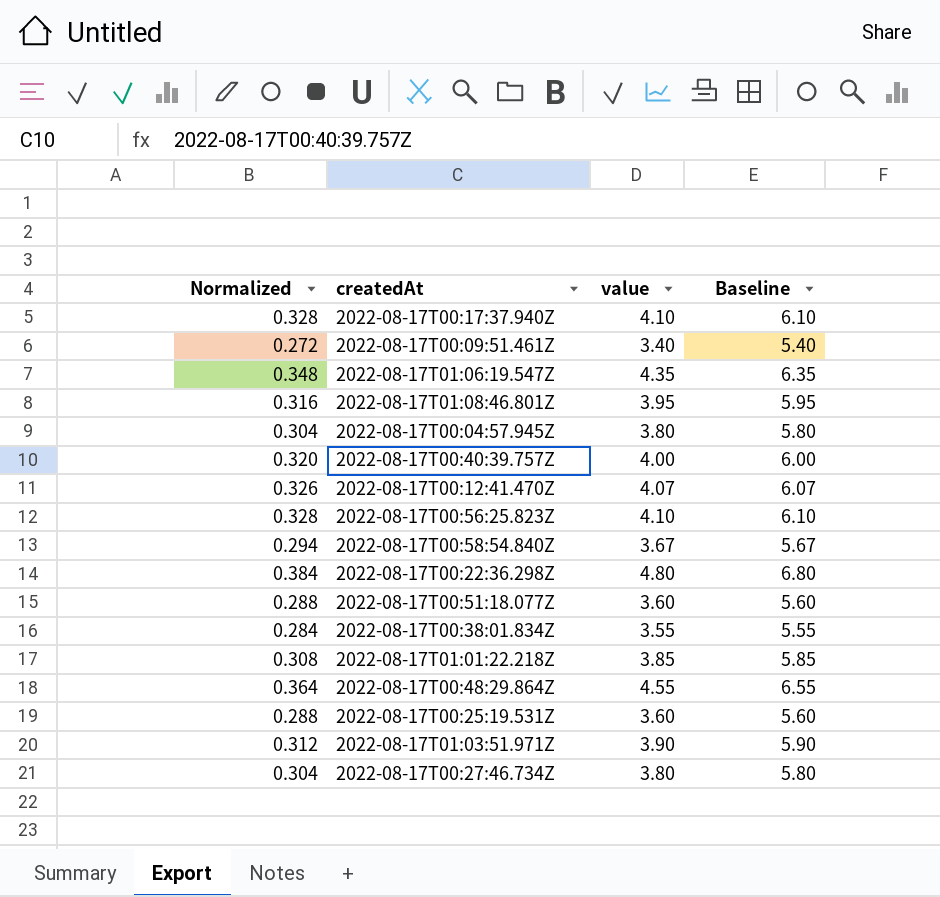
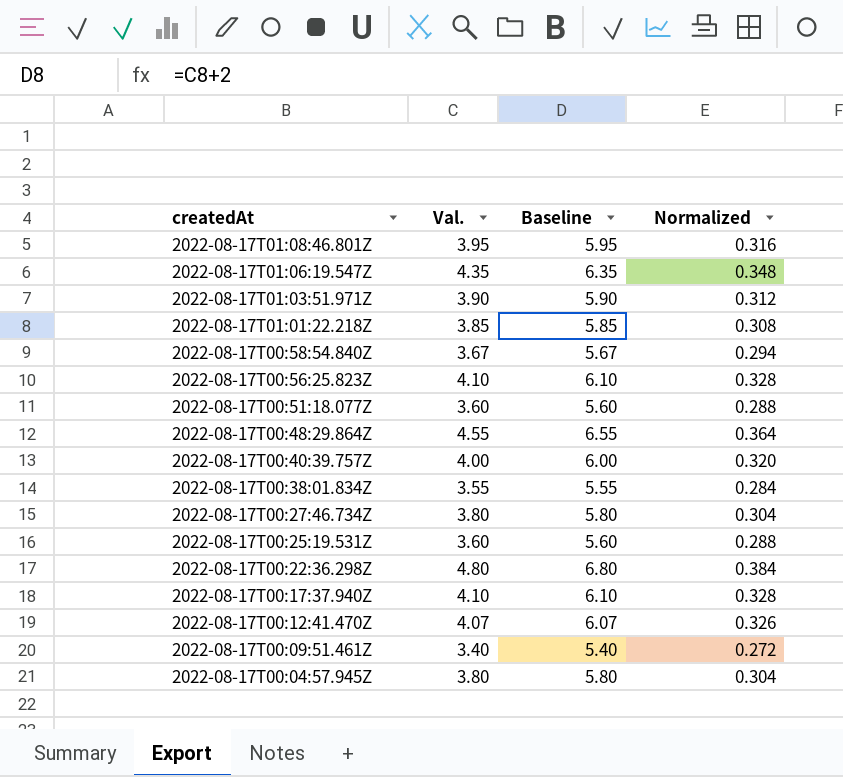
row order: none -> createdAt descending
column name: value -> Val.
column Normalized | position: 1 -> 4

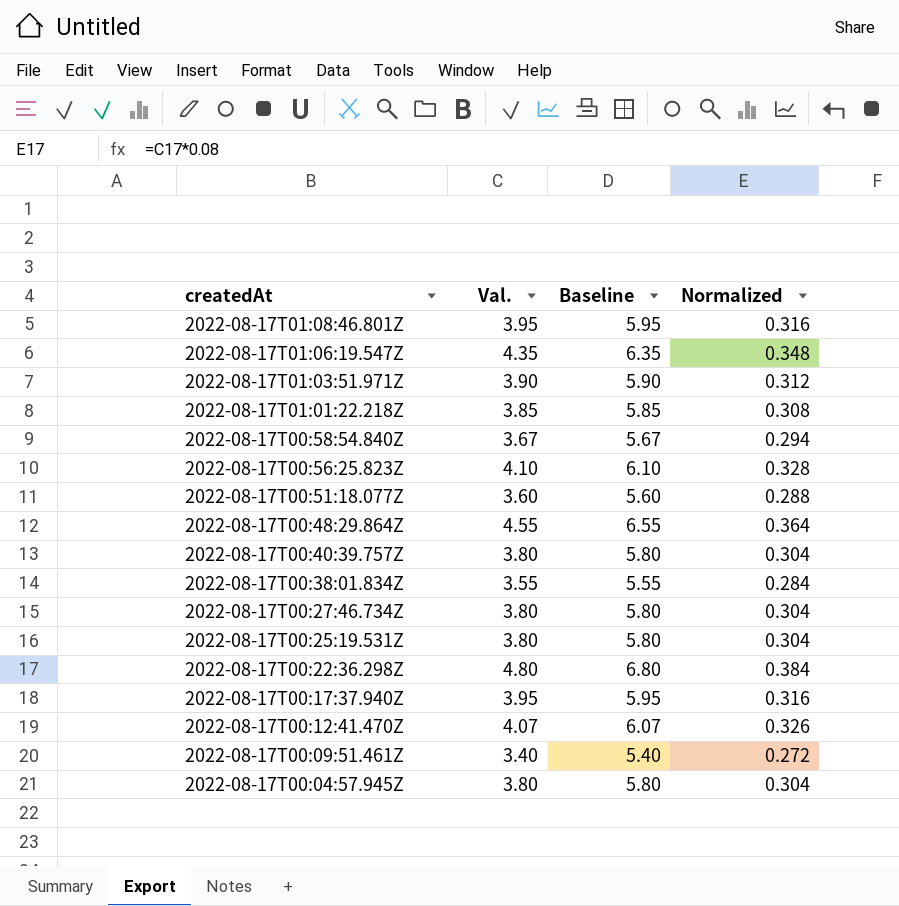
2022-08-17T00:40:39.757Z | Val.: 4.00 -> 3.80
2022-08-17T00:40:39.757Z | Baseline: 6.00 -> 5.80
2022-08-17T00:40:39.757Z | Normalized: 0.320 -> 0.304
2022-08-17T00:25:19.531Z | Val.: 3.60 -> 3.80
2022-08-17T00:25:19.531Z | Baseline: 5.60 -> 5.80
2022-08-17T00:25:19.531Z | Normalized: 0.288 -> 0.304
2022-08-17T00:17:37.940Z | Val.: 4.10 -> 3.95
2022-08-17T00:17:37.940Z | Baseline: 6.10 -> 5.95
2022-08-17T00:17:37.940Z | Normalized: 0.328 -> 0.316

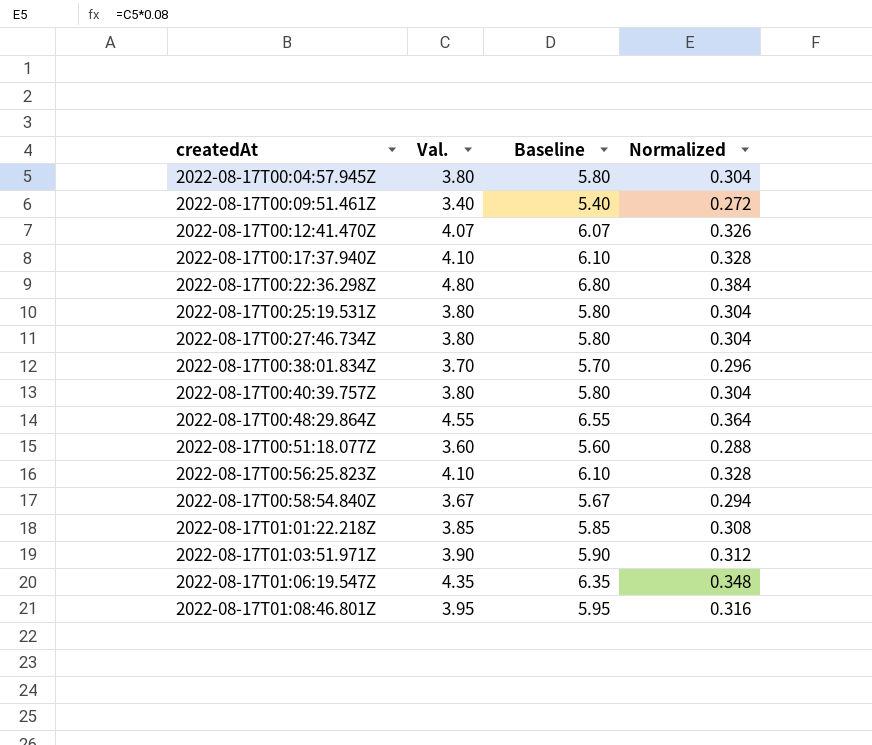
row order: createdAt descending -> createdAt ascending
2022-08-17T00:17:37.940Z | Val.: 3.95 -> 4.10
2022-08-17T00:17:37.940Z | Baseline: 5.95 -> 6.10
2022-08-17T00:17:37.940Z | Normalized: 0.316 -> 0.328
2022-08-17T00:38:01.834Z | Val.: 3.55 -> 3.70
2022-08-17T00:38:01.834Z | Baseline: 5.55 -> 5.70
2022-08-17T00:38:01.834Z | Normalized: 0.284 -> 0.296

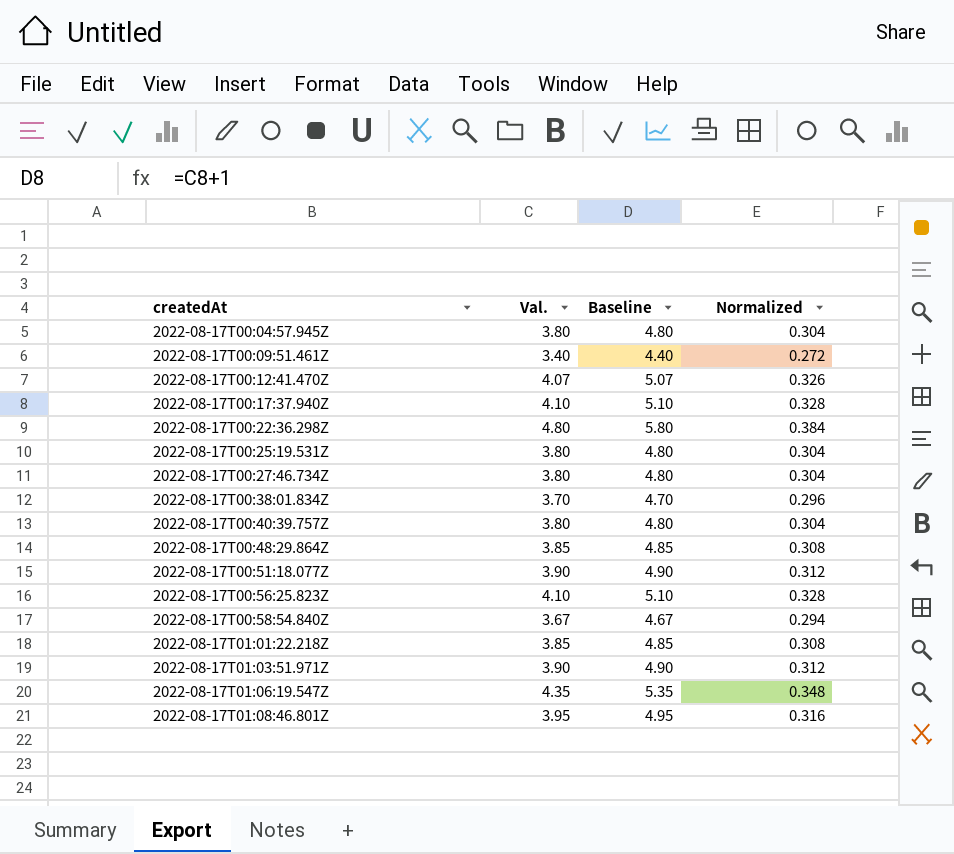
column Baseline | formula: [Val.] + 2 -> [Val.] + 1
2022-08-17T00:48:29.864Z | Val.: 4.55 -> 3.85
2022-08-17T00:48:29.864Z | Normalized: 0.364 -> 0.308
2022-08-17T00:51:18.077Z | Val.: 3.60 -> 3.90
2022-08-17T00:51:18.077Z | Normalized: 0.288 -> 0.312

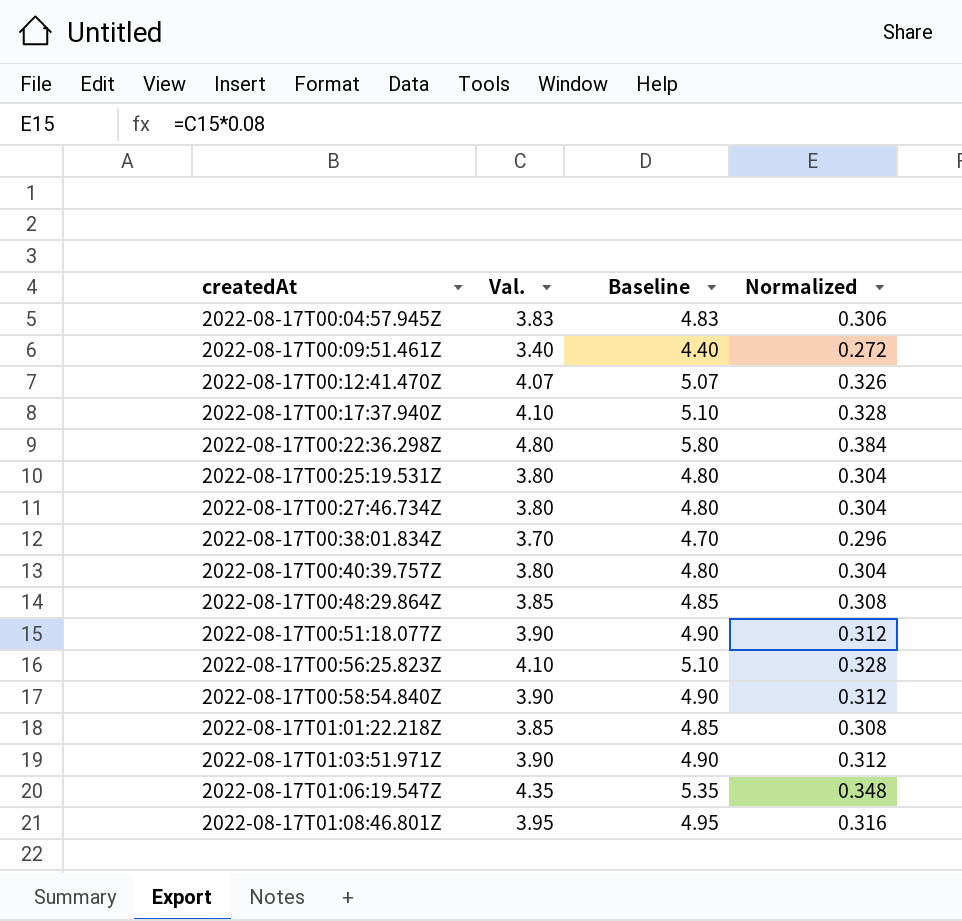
2022-08-17T00:04:57.945Z | Val.: 3.80 -> 3.83
2022-08-17T00:04:57.945Z | Baseline: 4.80 -> 4.83
2022-08-17T00:04:57.945Z | Normalized: 0.304 -> 0.306
2022-08-17T00:58:54.840Z | Val.: 3.67 -> 3.90
2022-08-17T00:58:54.840Z | Baseline: 4.67 -> 4.90
2022-08-17T00:58:54.840Z | Normalized: 0.294 -> 0.312

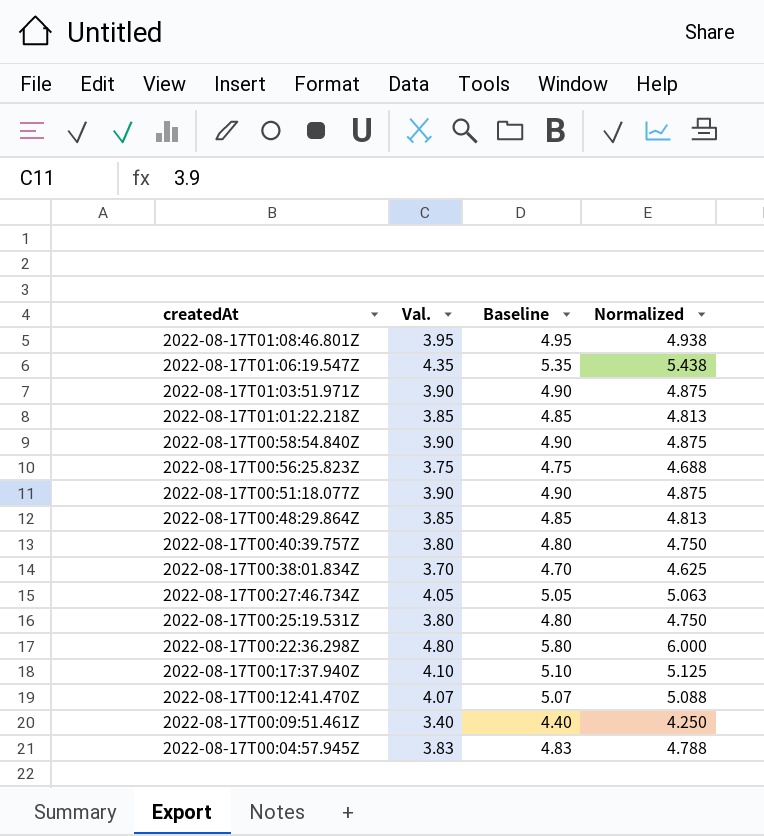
row order: createdAt ascending -> createdAt descending
column Normalized | formula: [Val.] * 0.08 -> [Val.] * 1.25
2022-08-17T00:56:25.823Z | Val.: 4.10 -> 3.75
2022-08-17T00:56:25.823Z | Baseline: 5.10 -> 4.75
2022-08-17T00:27:46.734Z | Val.: 3.80 -> 4.05
2022-08-17T00:27:46.734Z | Baseline: 4.80 -> 5.05

